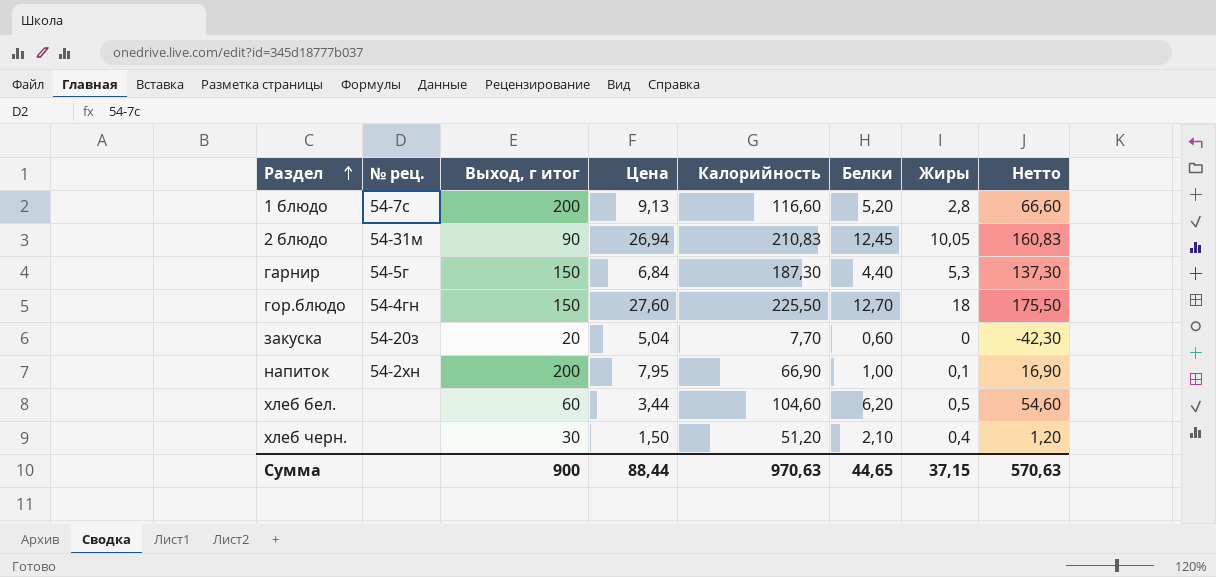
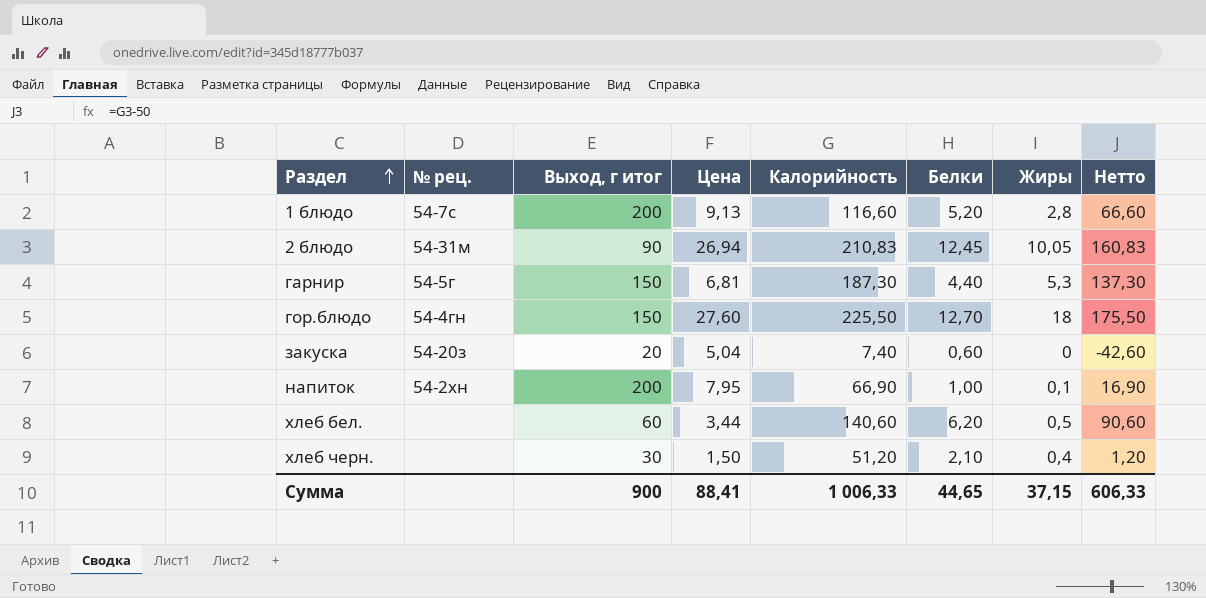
гарнир | Цена: 6,84 -> 6,81
закуска | Калорийность: 7,70 -> 7,40
закуска | Нетто: -42,30 -> -42,60
хлеб бел. | Калорийность: 104,60 -> 140,60
хлеб бел. | Нетто: 54,60 -> 90,60
Сумма | Цена: 88,44 -> 88,41
Сумма | Калорийность: 970,63 -> 1 006,33
Сумма | Нетто: 570,63 -> 606,33

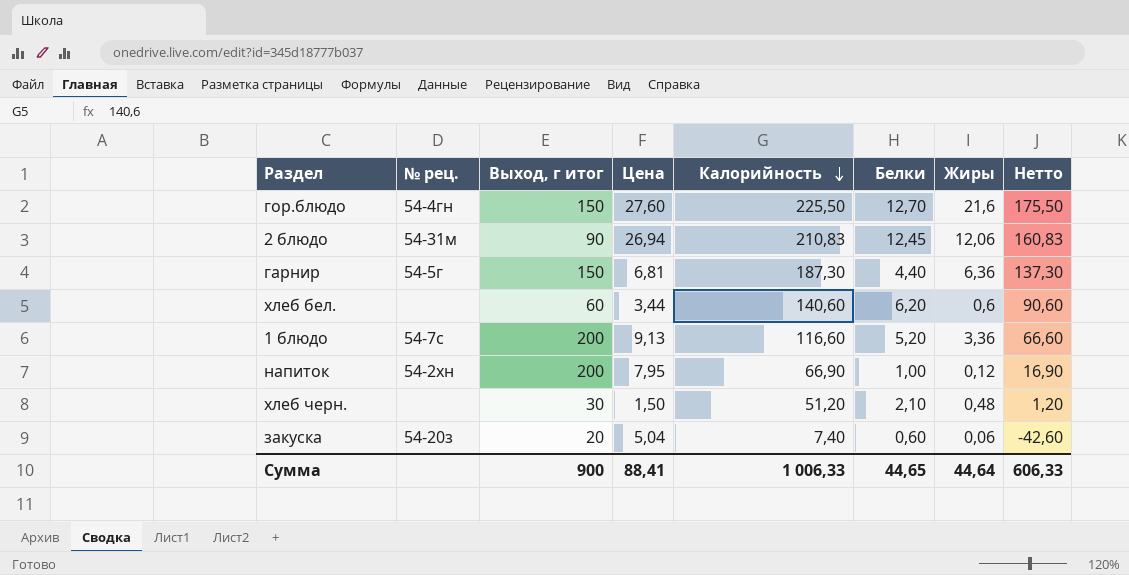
row order: Раздел ascending -> Калорийность descending
гор.блюдо | Жиры: 18 -> 21,6
2 блюдо | Жиры: 10,05 -> 12,06
гарнир | Жиры: 5,3 -> 6,36
хлеб бел. | Жиры: 0,5 -> 0,6
1 блюдо | Жиры: 2,8 -> 3,36
напиток | Жиры: 0,1 -> 0,12
хлеб черн. | Жиры: 0,4 -> 0,48
закуска | Жиры: 0 -> 0,06
Сумма | Жиры: 37,15 -> 44,64

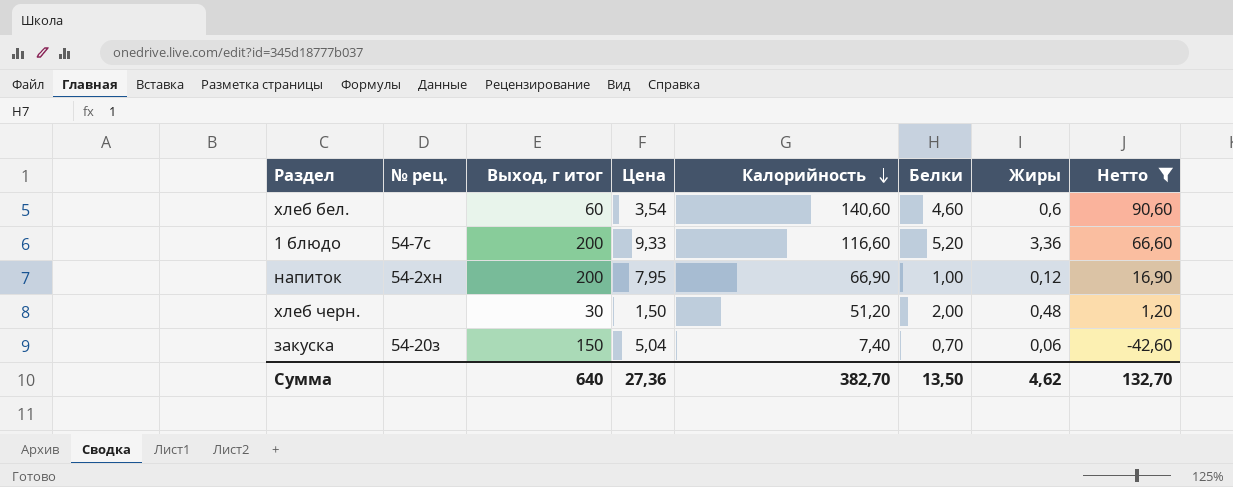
filter: none -> Нетто <= 90,60
хлеб бел. | Цена: 3,44 -> 3,54
хлеб бел. | Белки: 6,20 -> 4,60
1 блюдо | Цена: 9,13 -> 9,33
хлеб черн. | Белки: 2,10 -> 2,00
закуска | Выход, г итог: 20 -> 150
закуска | Белки: 0,60 -> 0,70
Сумма | Выход, г итог: 900 -> 640
Сумма | Цена: 88,41 -> 27,36
Сумма | Калорийность: 1 006,33 -> 382,70
Сумма | Белки: 44,65 -> 13,50
Сумма | Жиры: 44,64 -> 4,62
Сумма | Нетто: 606,33 -> 132,70

